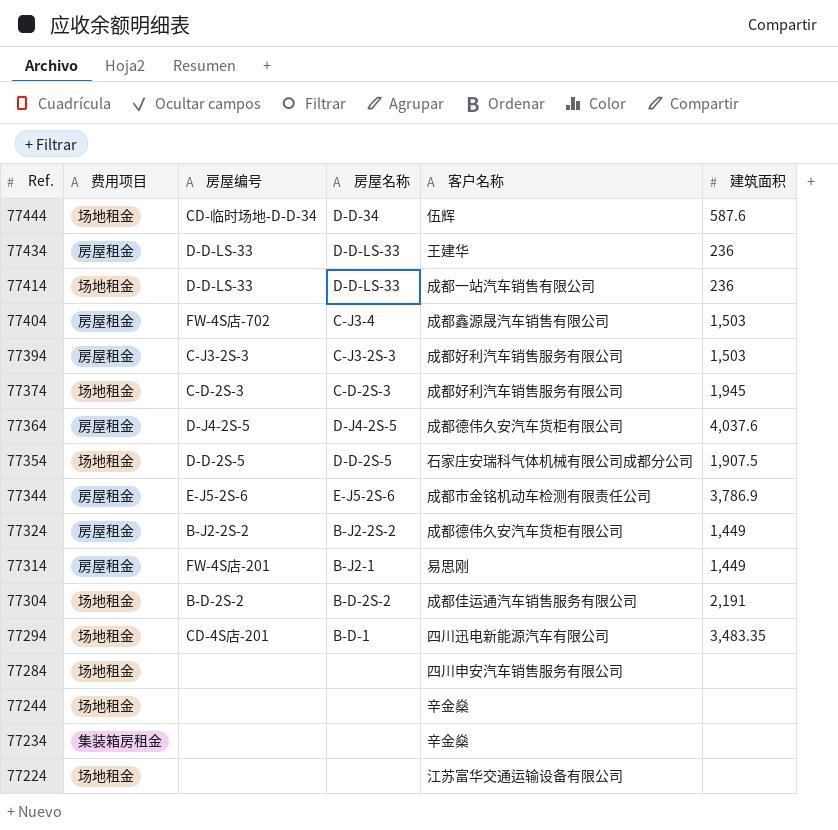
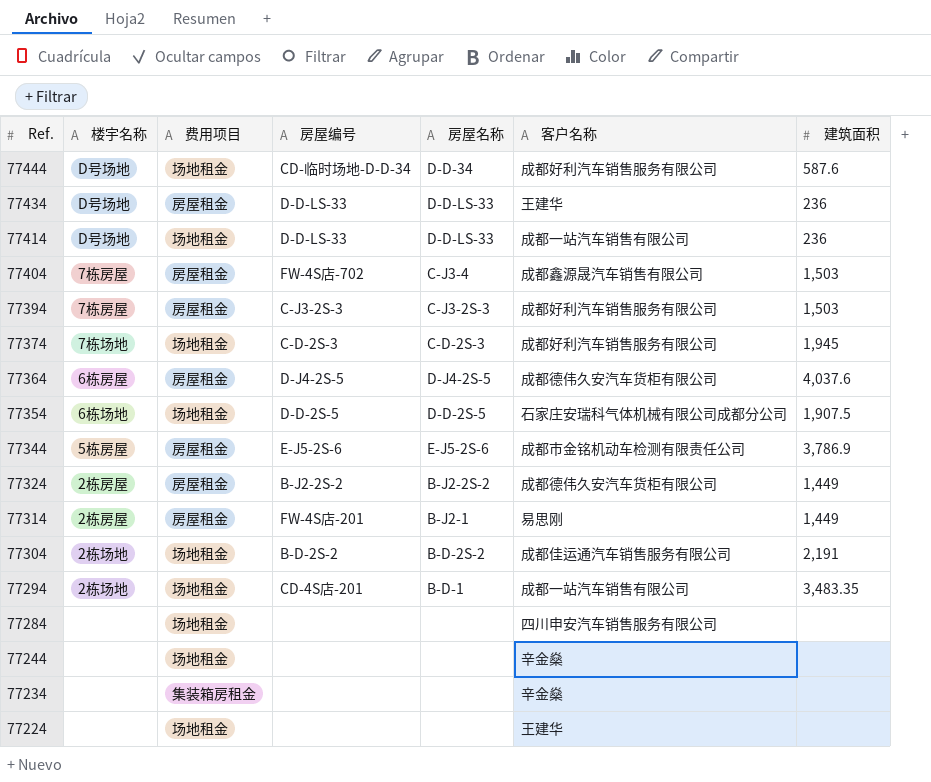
column 楼宇名称 | position: none -> 2
77444 | 客户名称: 伍辉 -> 成都好利汽车销售服务有限公司
77294 | 客户名称: 四川迅电新能源汽车有限公司 -> 成都一站汽车销售有限公司
77224 | 客户名称: 江苏富华交通运输设备有限公司 -> 王建华

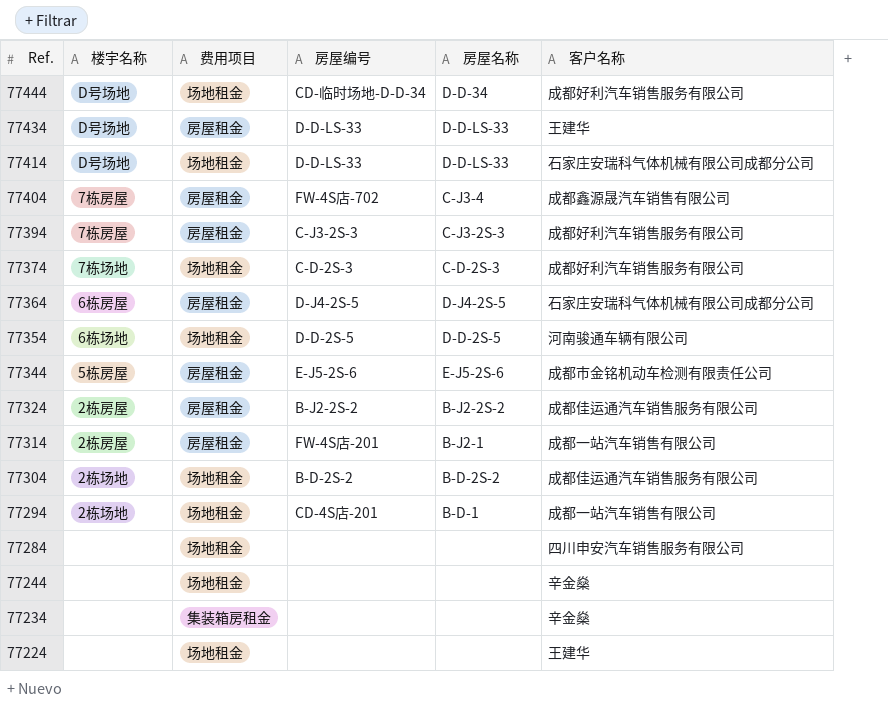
column 建筑面积 | position: 7 -> none
77414 | 客户名称: 成都一站汽车销售有限公司 -> 石家庄安瑞科气体机械有限公司成都分公司
77364 | 客户名称: 成都德伟久安汽车货柜有限公司 -> 石家庄安瑞科气体机械有限公司成都分公司
77354 | 客户名称: 石家庄安瑞科气体机械有限公司成都分公司 -> 河南骏通车辆有限公司
77324 | 客户名称: 成都德伟久安汽车货柜有限公司 -> 成都佳运通汽车销售服务有限公司
77314 | 客户名称: 易思刚 -> 成都一站汽车销售有限公司

